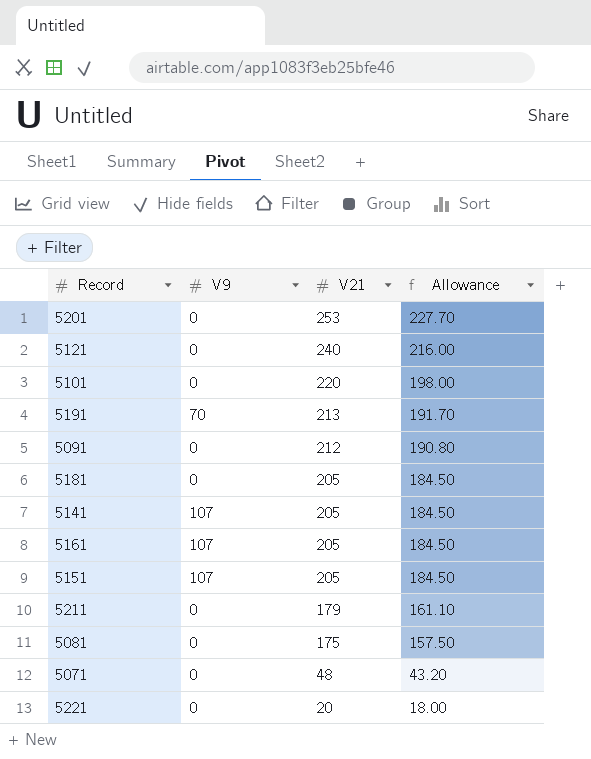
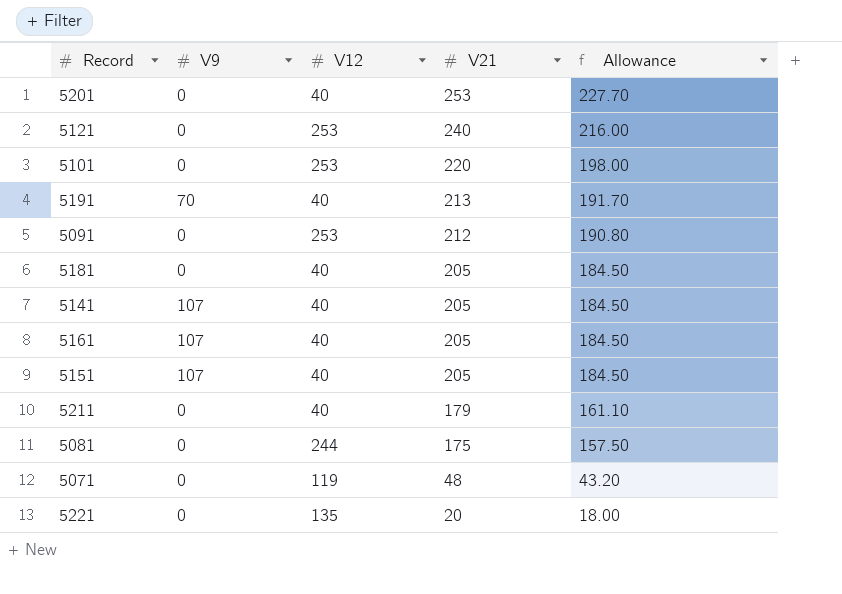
column V12 | position: none -> 3

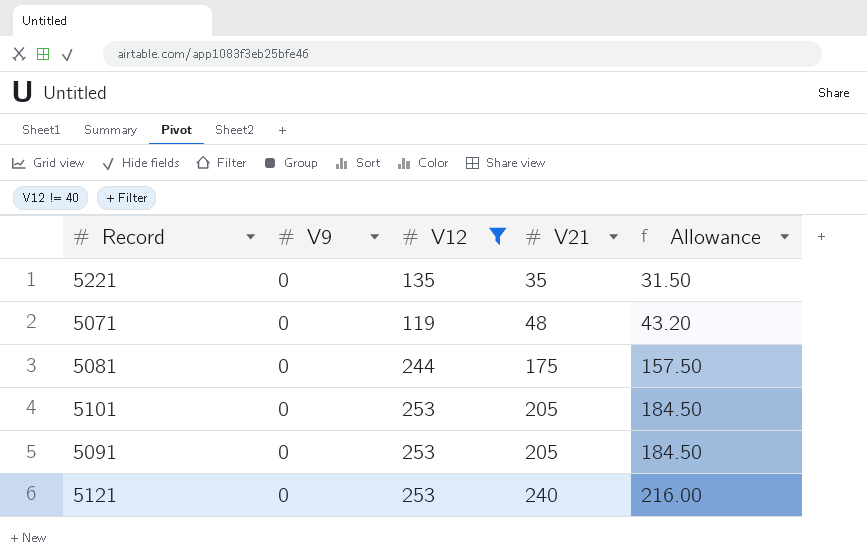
filter: none -> V12 != 40
row order: V21 descending -> V21 ascending
5221 | V21: 20 -> 35
5221 | Allowance: 18.00 -> 31.50
5101 | V21: 220 -> 205
5101 | Allowance: 198.00 -> 184.50
5091 | V21: 212 -> 205
5091 | Allowance: 190.80 -> 184.50

